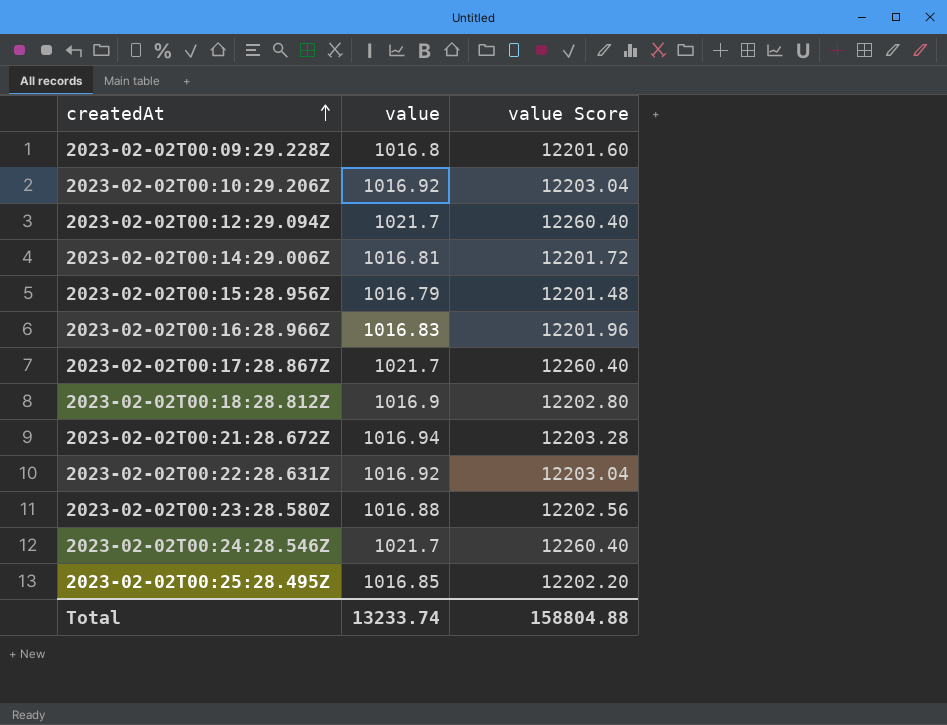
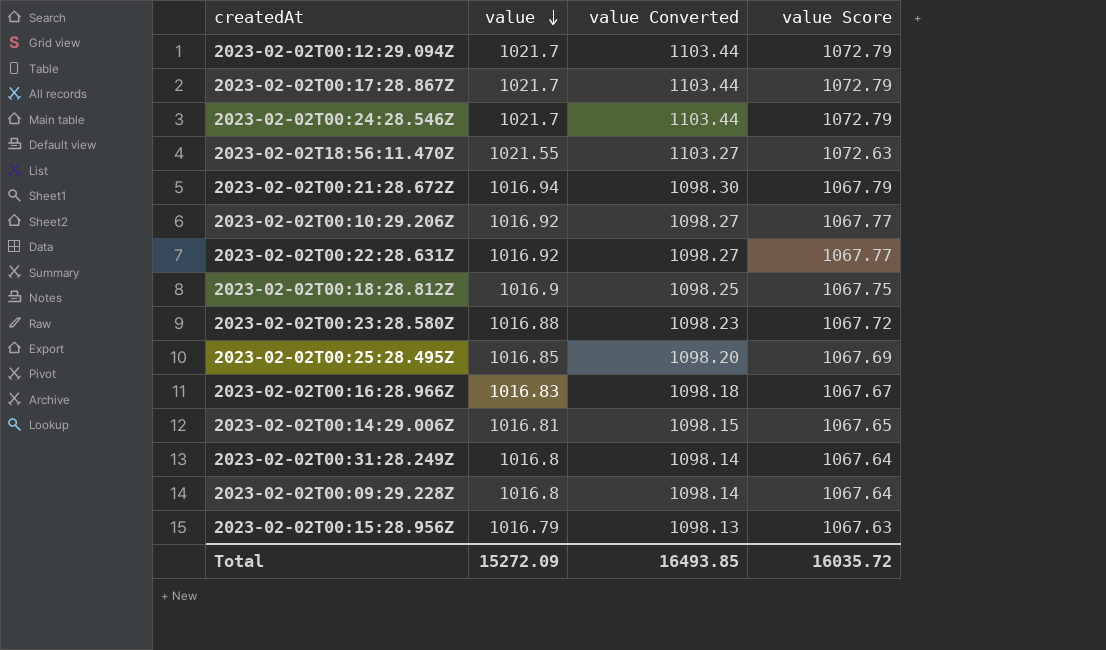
row order: createdAt ascending -> value descending
column value Converted | formula: none -> [value] * 1.08
column value Score | formula: [value] * 12 -> [value] * 1.05
row 2023-02-02T18:56:11.470Z: none -> 1021.55 | 1103.27 | 1072.63
row 2023-02-02T00:31:28.249Z: none -> 1016.8 | 1098.14 | 1067.64
Total | value: 13233.74 -> 15272.09
Total | value Score: 158804.88 -> 16035.72

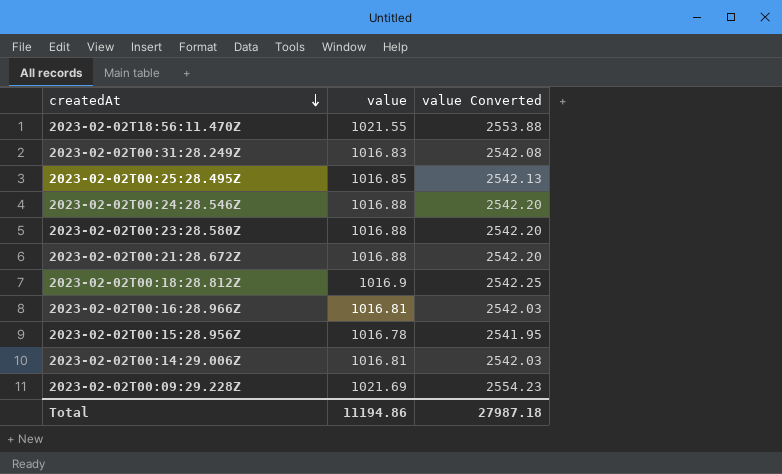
row order: value descending -> createdAt descending
column value Score | formula: [value] * 1.05 -> none
column value Converted | formula: [value] * 1.08 -> [value] * 2.5
row 2023-02-02T00:12:29.094Z: 1021.7 | 1103.44 | 1072.79 -> none
row 2023-02-02T00:17:28.867Z: 1021.7 | 1103.44 | 1072.79 -> none
row 2023-02-02T00:10:29.206Z: 1016.92 | 1098.27 | 1067.77 -> none
row 2023-02-02T00:22:28.631Z: 1016.92 | 1098.27 | 1067.77 -> none
2023-02-02T00:31:28.249Z | value: 1016.8 -> 1016.83
2023-02-02T00:24:28.546Z | value: 1021.7 -> 1016.88
2023-02-02T00:21:28.672Z | value: 1016.94 -> 1016.88
2023-02-02T00:16:28.966Z | value: 1016.83 -> 1016.81
2023-02-02T00:15:28.956Z | value: 1016.79 -> 1016.78
2023-02-02T00:09:29.228Z | value: 1016.8 -> 1021.69
Total | value: 15272.09 -> 11194.86
Total | value Converted: 16493.85 -> 27987.18

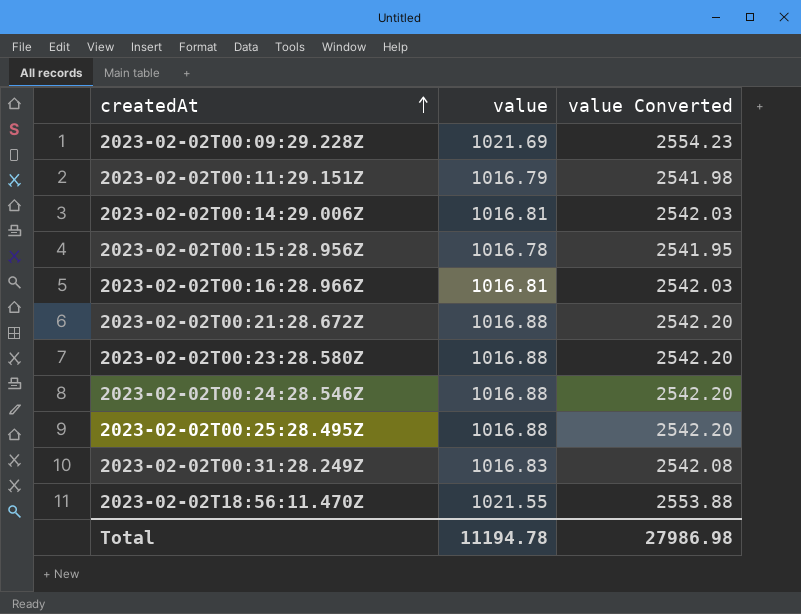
row order: createdAt descending -> createdAt ascending
row 2023-02-02T00:18:28.812Z: 1016.9 | 2542.25 -> none
row 2023-02-02T00:11:29.151Z: none -> 1016.79 | 2541.98
2023-02-02T00:25:28.495Z | value: 1016.85 -> 1016.88
2023-02-02T00:25:28.495Z | value Converted: 2542.13 -> 2542.20
Total | value: 11194.86 -> 11194.78
Total | value Converted: 27987.18 -> 27986.98

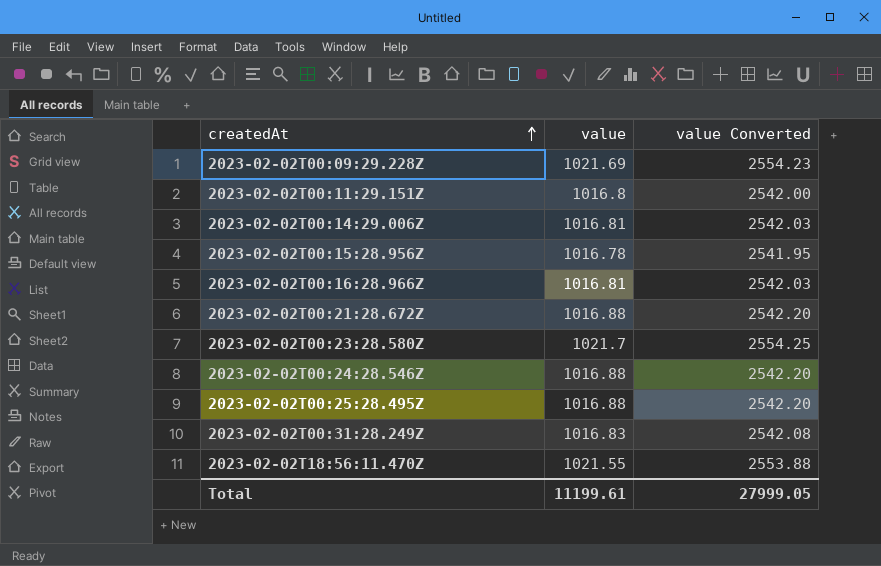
2023-02-02T00:11:29.151Z | value: 1016.79 -> 1016.8
2023-02-02T00:11:29.151Z | value Converted: 2541.98 -> 2542.00
2023-02-02T00:23:28.580Z | value: 1016.88 -> 1021.7
2023-02-02T00:23:28.580Z | value Converted: 2542.20 -> 2554.25
Total | value: 11194.78 -> 11199.61
Total | value Converted: 27986.98 -> 27999.05

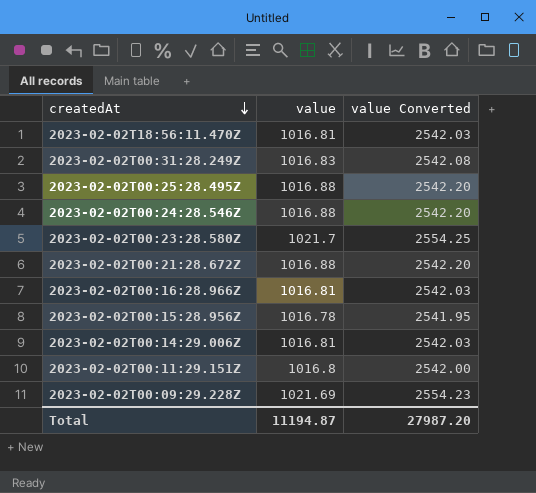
row order: createdAt ascending -> createdAt descending
2023-02-02T18:56:11.470Z | value: 1021.55 -> 1016.81
2023-02-02T18:56:11.470Z | value Converted: 2553.88 -> 2542.03
Total | value: 11199.61 -> 11194.87
Total | value Converted: 27999.05 -> 27987.20

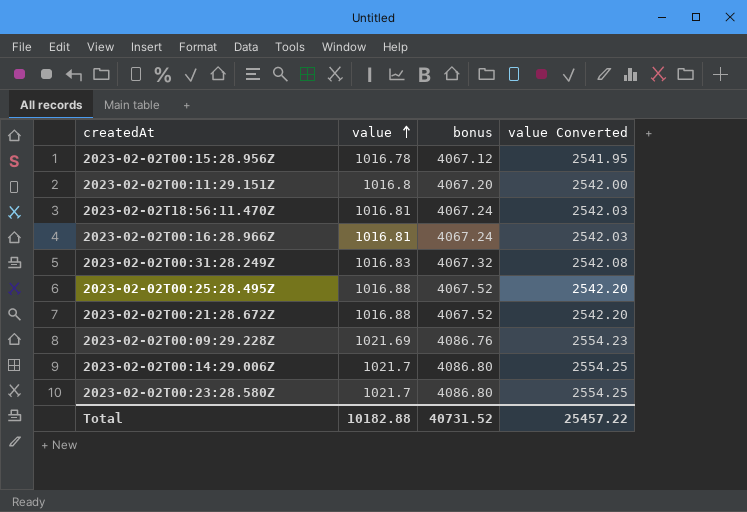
row order: createdAt descending -> value ascending
column bonus | formula: none -> [value] * 4
row 2023-02-02T00:24:28.546Z: 1016.88 | 2542.20 -> none
2023-02-02T00:14:29.006Z | value: 1016.81 -> 1021.7
2023-02-02T00:14:29.006Z | value Converted: 2542.03 -> 2554.25
Total | value: 11194.87 -> 10182.88
Total | value Converted: 27987.20 -> 25457.22

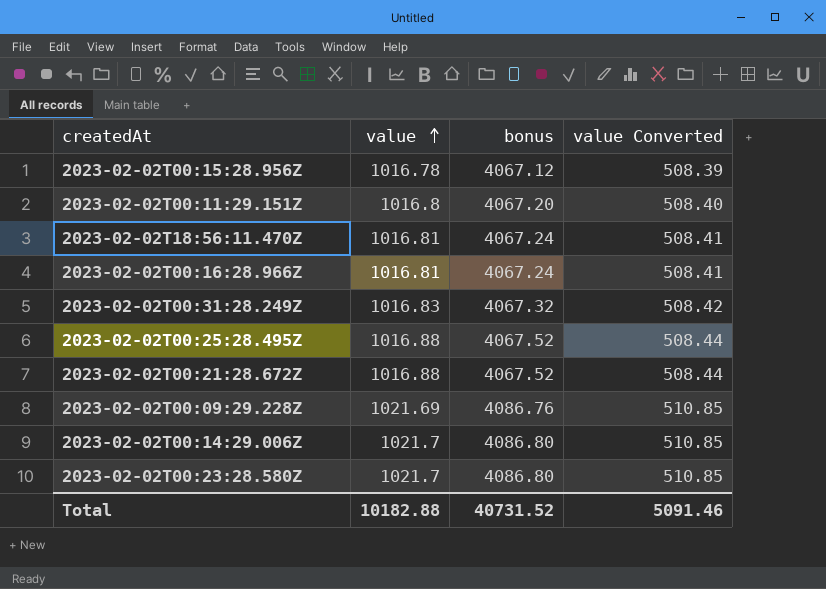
column value Converted | formula: [value] * 2.5 -> [value] * 0.5
Total | value Converted: 25457.22 -> 5091.46

